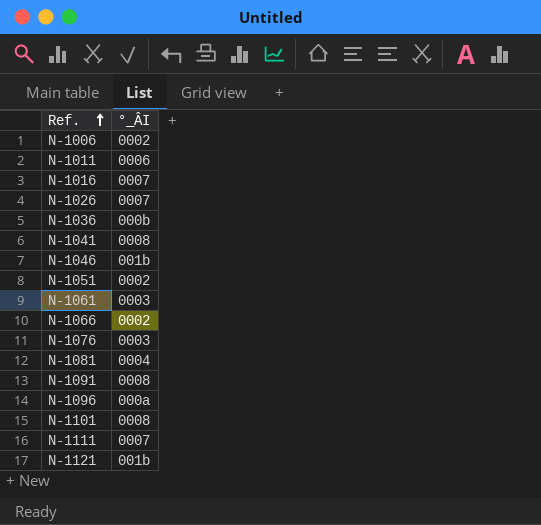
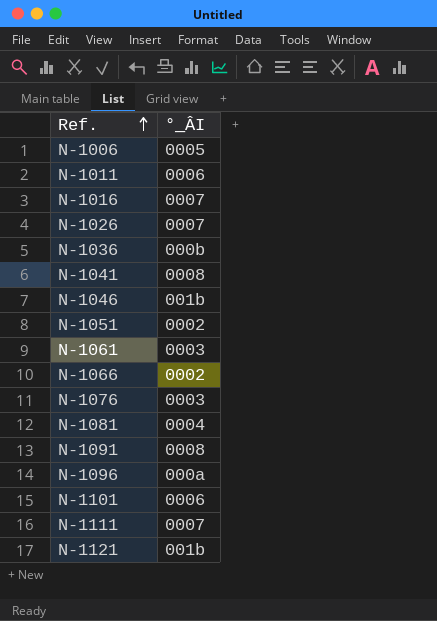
N-1006 | °_ÂI: 0002 -> 0005
N-1101 | °_ÂI: 0008 -> 0006

